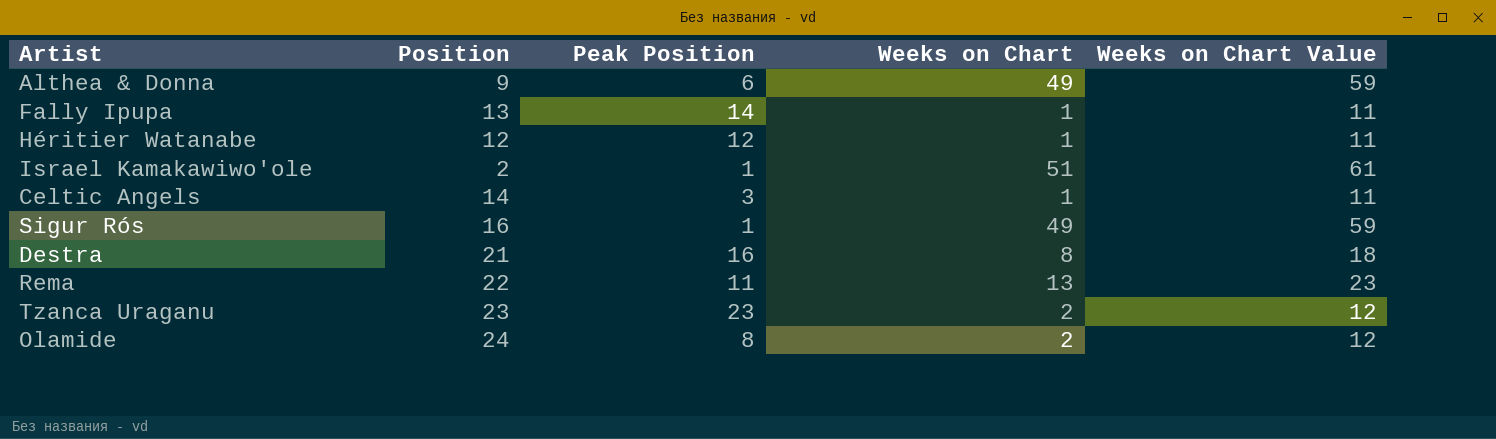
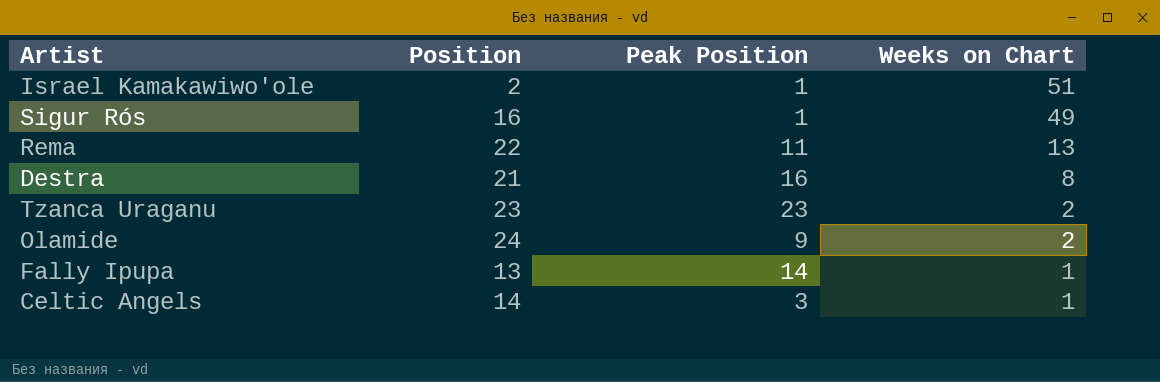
row order: none -> Weeks on Chart descending
column Weeks on Chart Value | formula: [Weeks on Chart] + 10 -> none
row Althea & Donna: 9 | 6 | 49 | 59 -> none
row Héritier Watanabe: 12 | 12 | 1 | 11 -> none
Olamide | Peak Position: 8 -> 9

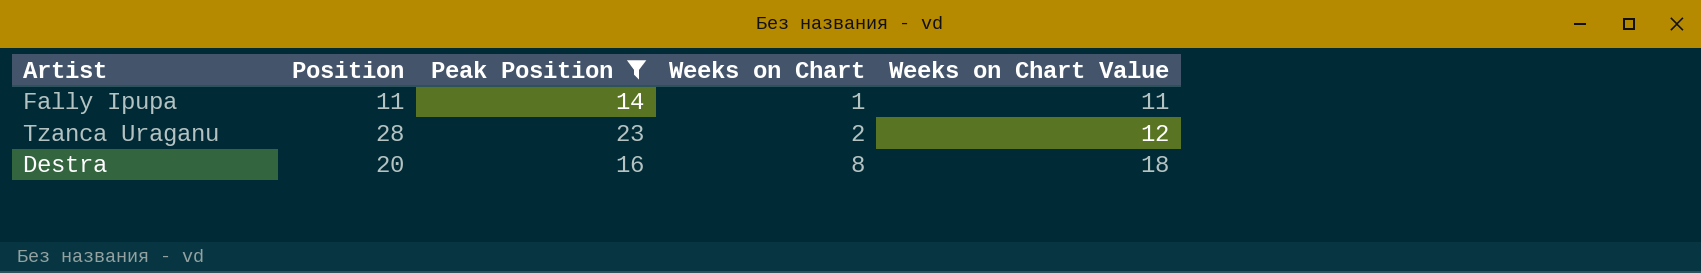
filter: none -> Peak Position >= 14
row order: Weeks on Chart descending -> Weeks on Chart ascending
column Weeks on Chart Value | formula: none -> [Weeks on Chart] + 10
Fally Ipupa | Position: 13 -> 11
Tzanca Uraganu | Position: 23 -> 28
Destra | Position: 21 -> 20

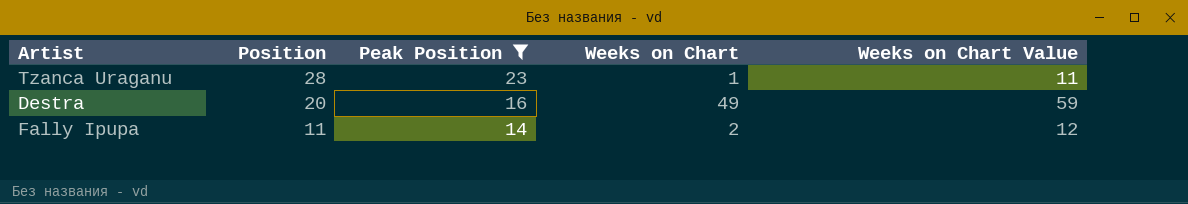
row order: Weeks on Chart ascending -> Position descending
Tzanca Uraganu | Weeks on Chart: 2 -> 1
Tzanca Uraganu | Weeks on Chart Value: 12 -> 11
Destra | Weeks on Chart: 8 -> 49
Destra | Weeks on Chart Value: 18 -> 59
Fally Ipupa | Weeks on Chart: 1 -> 2
Fally Ipupa | Weeks on Chart Value: 11 -> 12

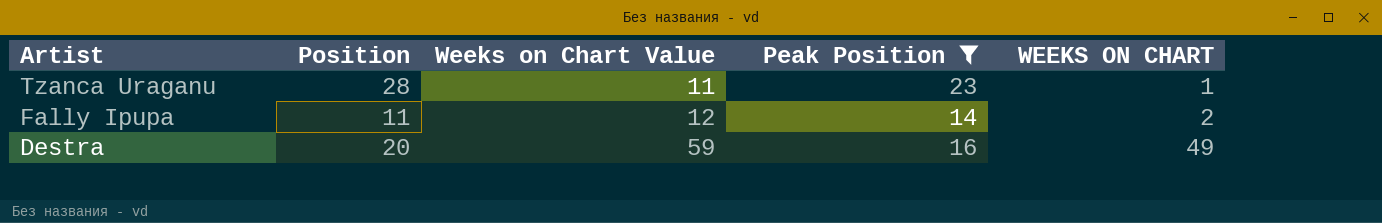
row order: Position descending -> Artist descending
column Weeks on Chart Value | position: 5 -> 3
column name: Weeks on Chart -> WEEKS ON CHART

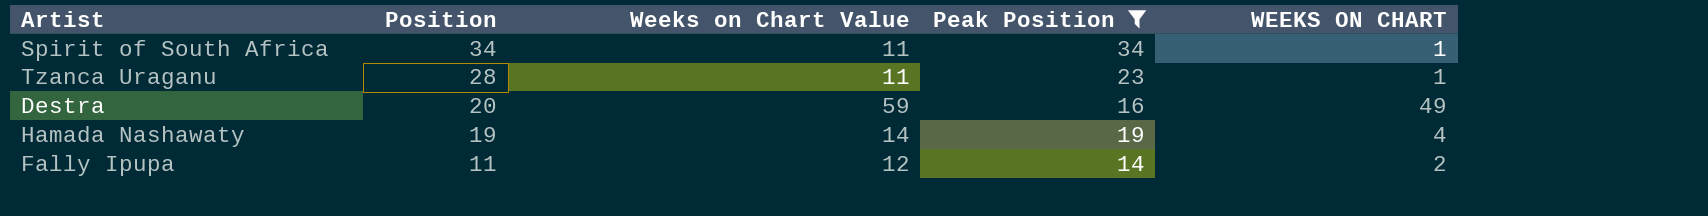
row order: Artist descending -> Position descending
row Spirit of South Africa: none -> 34 | 11 | 34 | 1
row Hamada Nashawaty: none -> 19 | 14 | 19 | 4

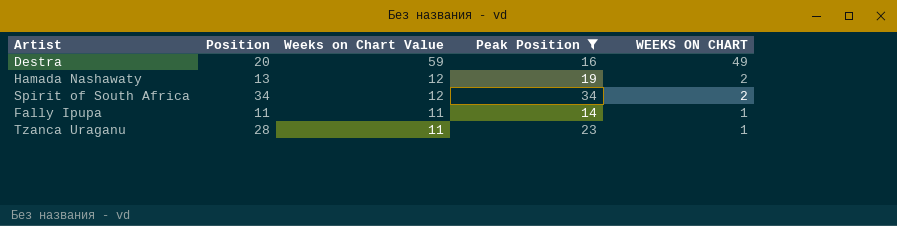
row order: Position descending -> Weeks on Chart Value descending
Hamada Nashawaty | Position: 19 -> 13
Hamada Nashawaty | Weeks on Chart Value: 14 -> 12
Hamada Nashawaty | WEEKS ON CHART: 4 -> 2
Spirit of South Africa | Weeks on Chart Value: 11 -> 12
Spirit of South Africa | WEEKS ON CHART: 1 -> 2
Fally Ipupa | Weeks on Chart Value: 12 -> 11
Fally Ipupa | WEEKS ON CHART: 2 -> 1

